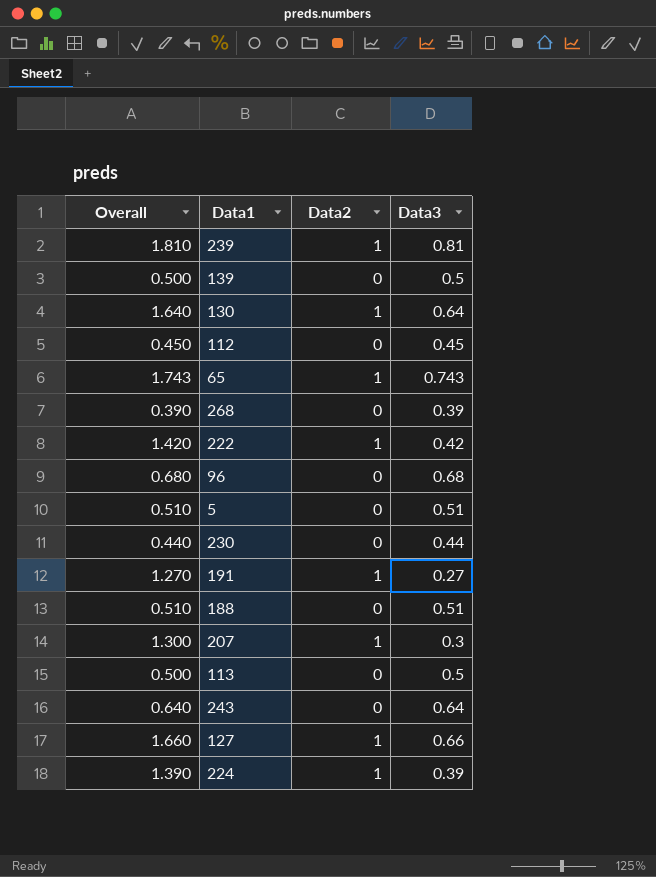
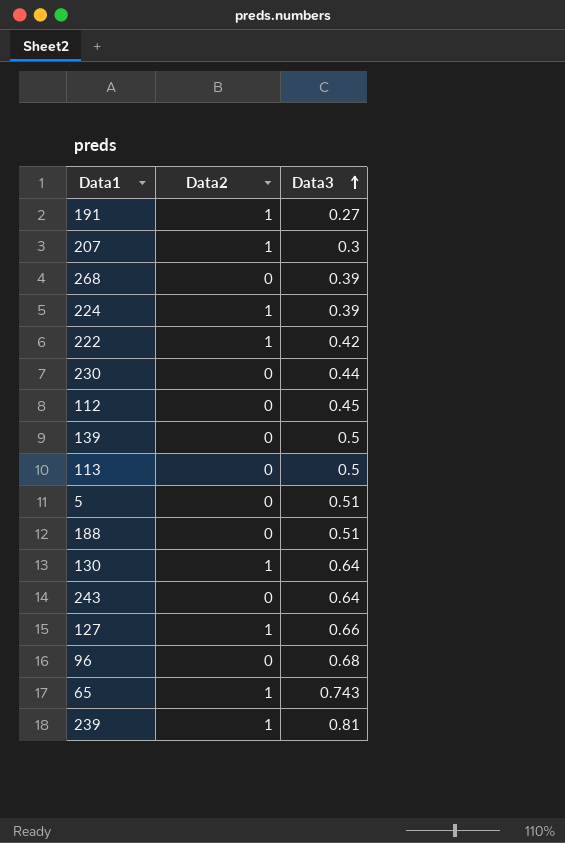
row order: none -> Data3 ascending
column Overall | formula: [Data2] + [Data3] -> none

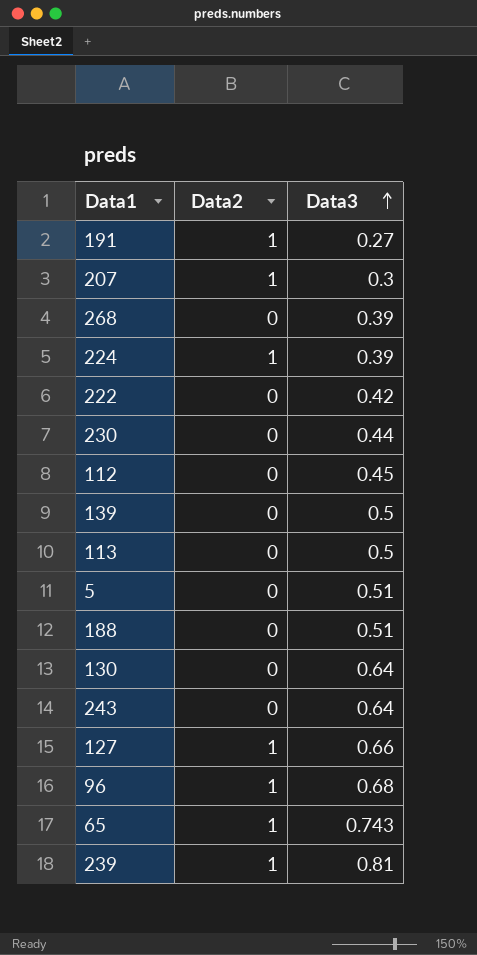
222 | Data2: 1 -> 0
130 | Data2: 1 -> 0
96 | Data2: 0 -> 1

